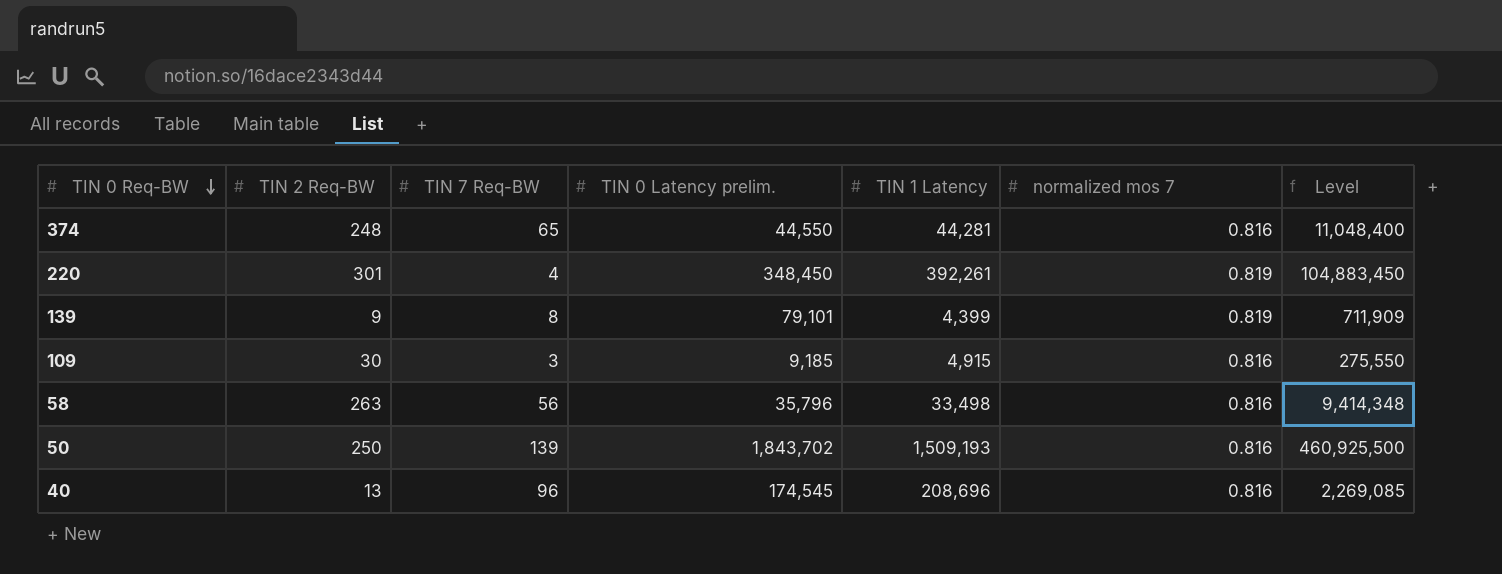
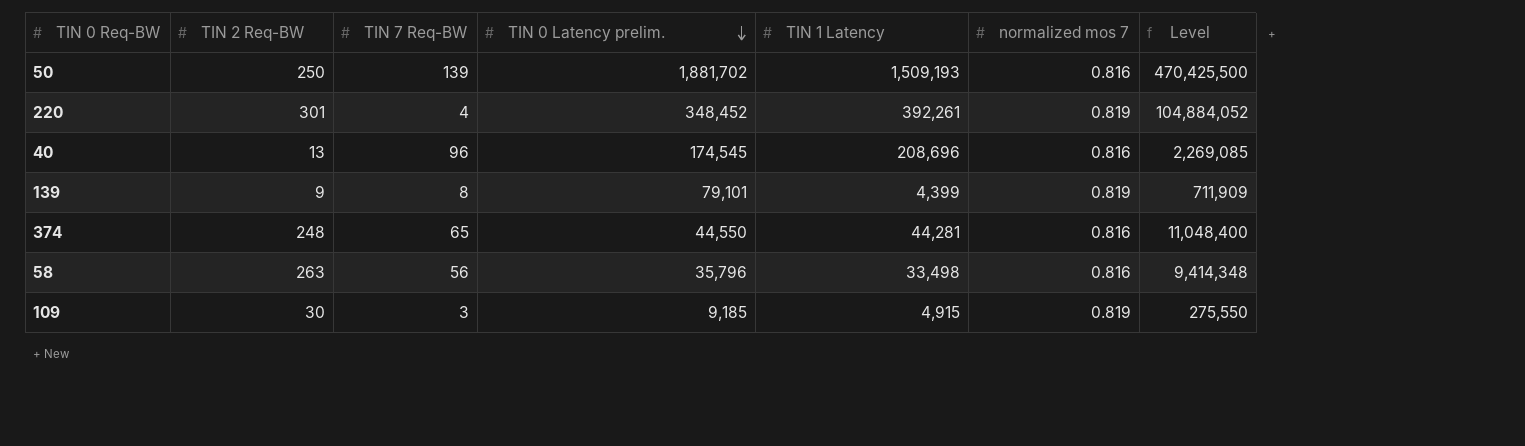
row order: TIN 0 Req-BW descending -> TIN 0 Latency prelim. descending
50 | TIN 0 Latency prelim.: 1,843,702 -> 1,881,702
50 | Level: 460,925,500 -> 470,425,500
220 | TIN 0 Latency prelim.: 348,450 -> 348,452
220 | Level: 104,883,450 -> 104,884,052
109 | normalized mos 7: 0.816 -> 0.819

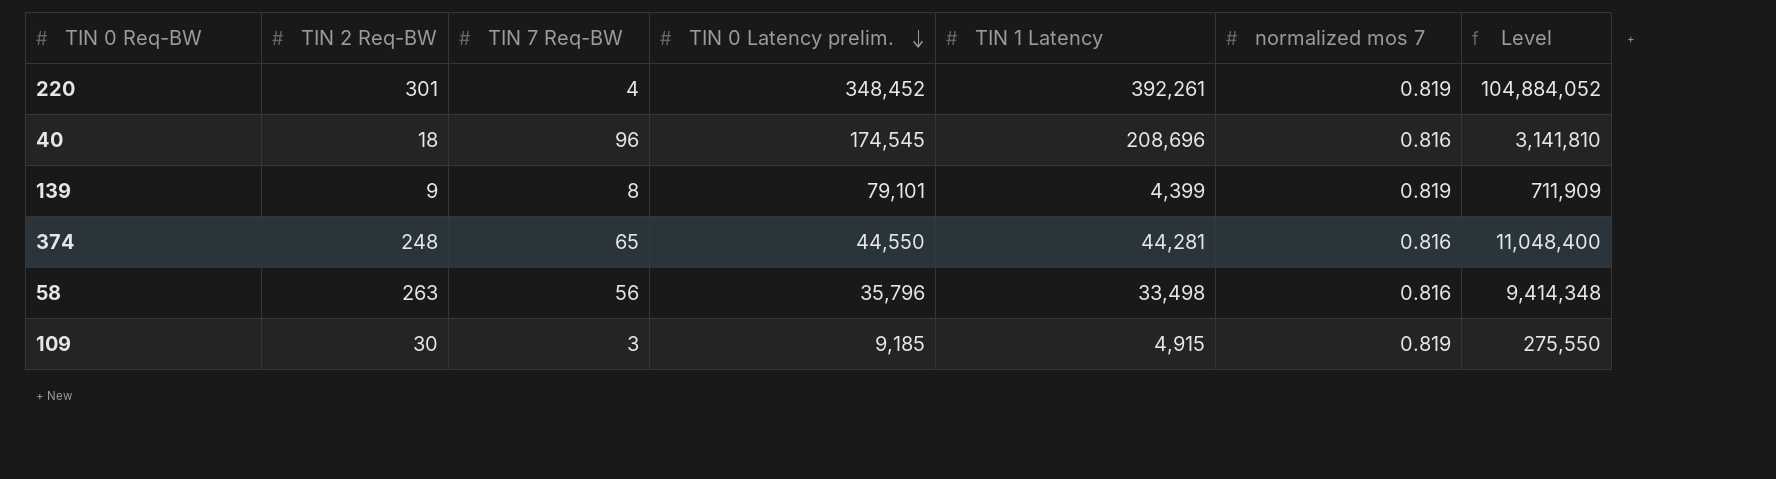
row 50: 250 | 139 | 1,881,702 | 1,509,193 | 0.816 | 470,425,500 -> none
40 | TIN 2 Req-BW: 13 -> 18
40 | Level: 2,269,085 -> 3,141,810

